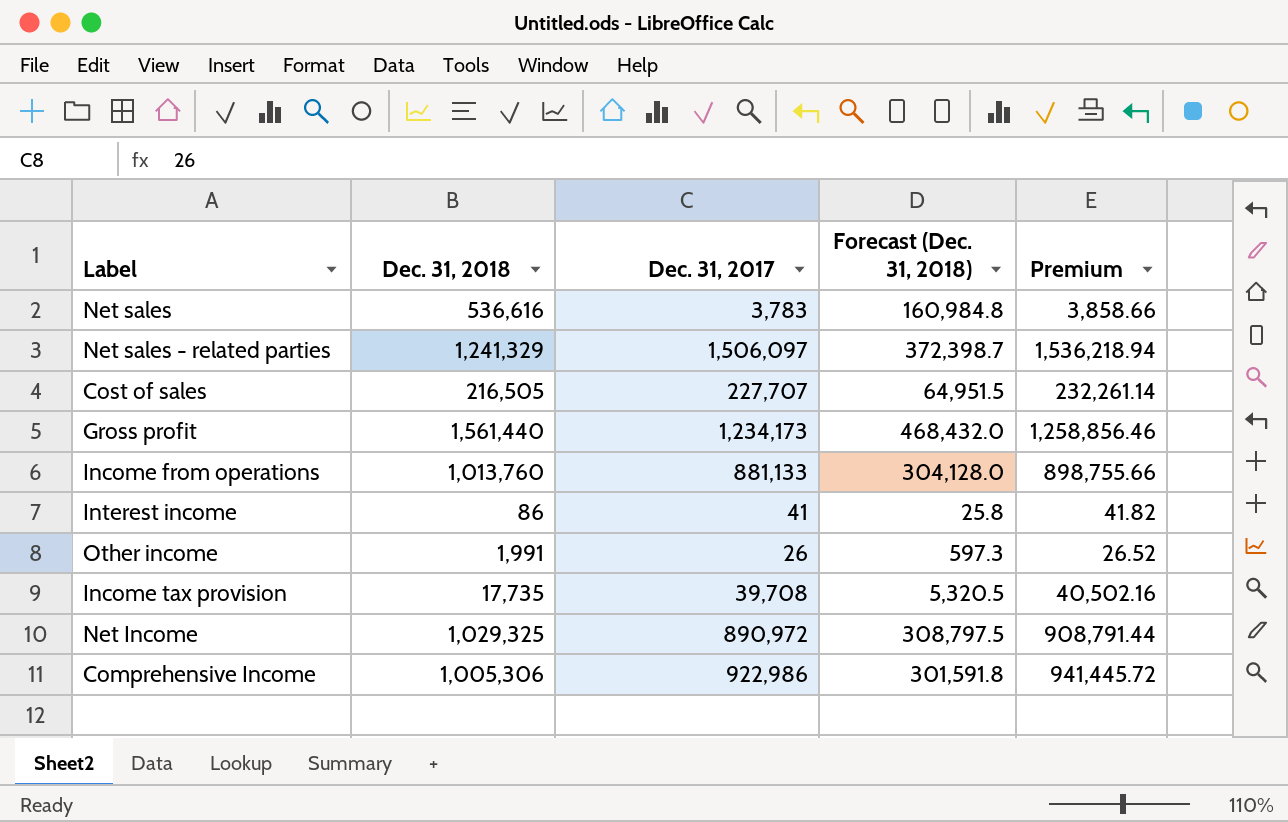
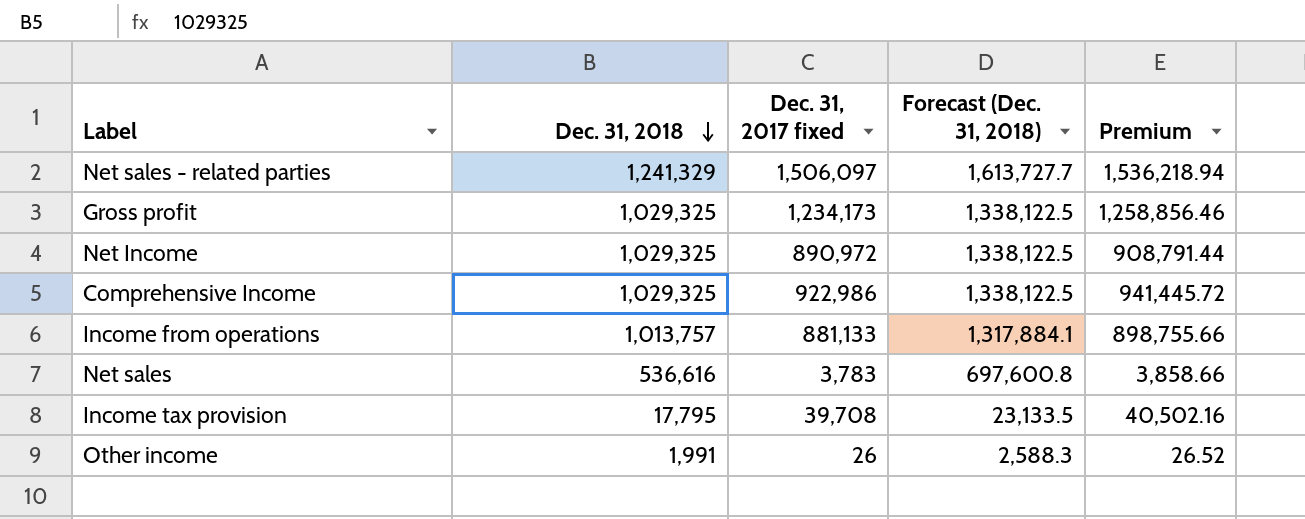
row order: none -> Dec. 31, 2018 descending
column name: Dec. 31, 2017 -> Dec. 31, 2017 fixed
column Forecast (Dec. 31, 2018) | formula: [Dec. 31, 2018] * 0.3 -> [Dec. 31, 2018] * 1.3
row Cost of sales: 216,505 | 227,707 | 64,951.5 | 232,261.14 -> none
row Interest income: 86 | 41 | 25.8 | 41.82 -> none
Gross profit | Dec. 31, 2018: 1,561,440 -> 1,029,325
Comprehensive Income | Dec. 31, 2018: 1,005,306 -> 1,029,325
Income from operations | Dec. 31, 2018: 1,013,760 -> 1,013,757
Income tax provision | Dec. 31, 2018: 17,735 -> 17,795

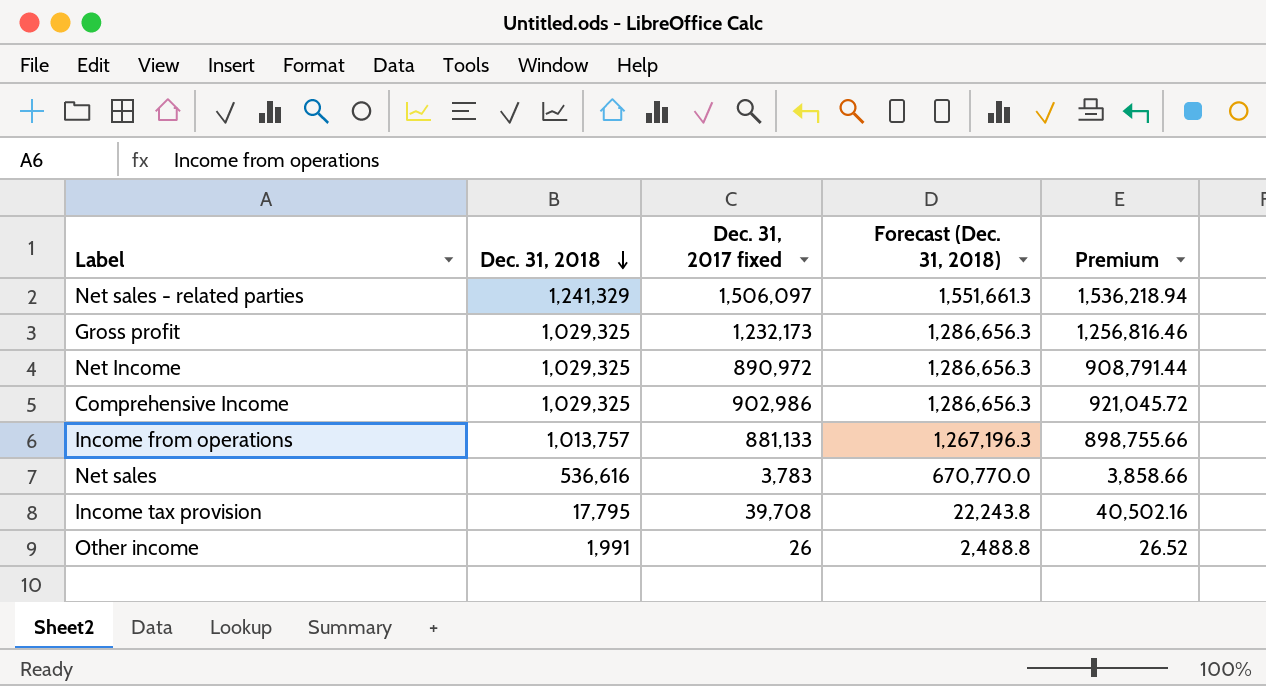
column Forecast (Dec. 31, 2018) | formula: [Dec. 31, 2018] * 1.3 -> [Dec. 31, 2018] * 1.25
Gross profit | Dec. 31, 2017 fixed: 1,234,173 -> 1,232,173
Gross profit | Premium: 1,258,856.46 -> 1,256,816.46
Comprehensive Income | Dec. 31, 2017 fixed: 922,986 -> 902,986
Comprehensive Income | Premium: 941,445.72 -> 921,045.72

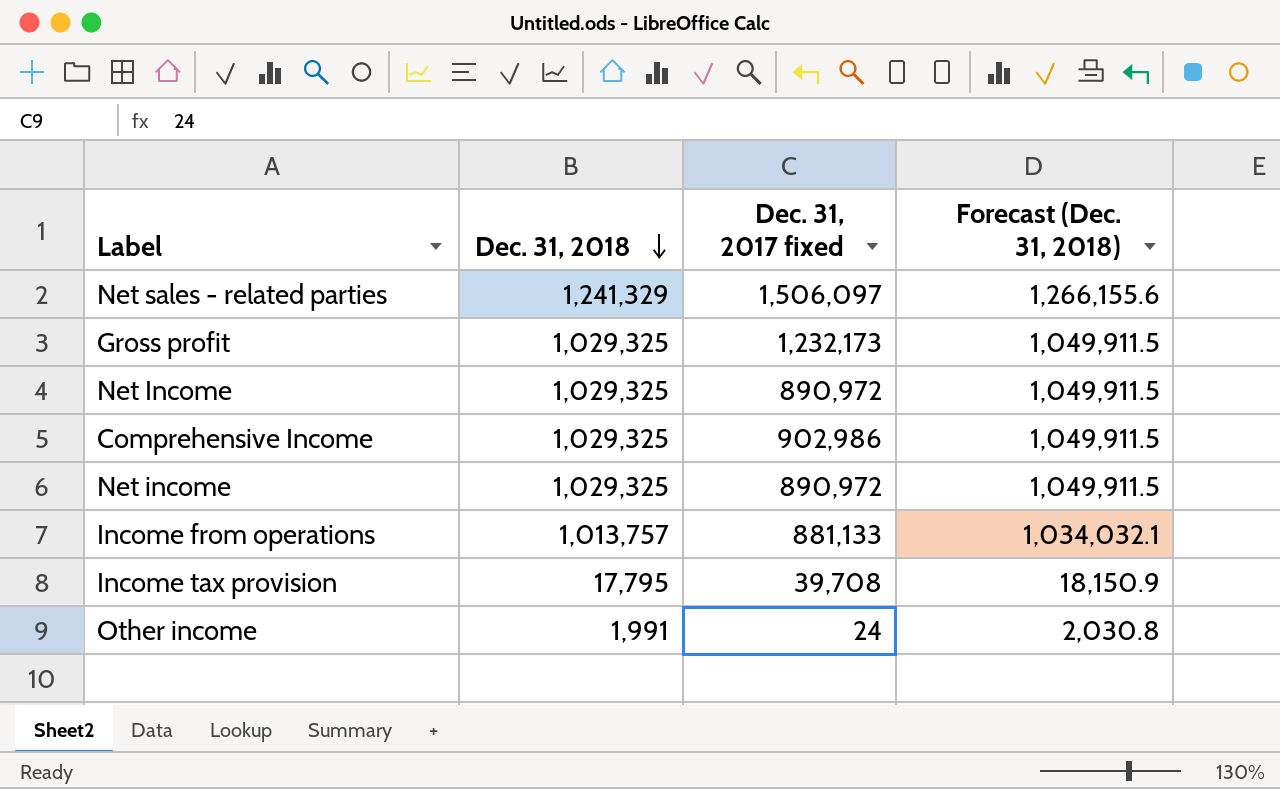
column Premium | formula: [Dec. 31, 2017 fixed] * 1.02 -> none
column Forecast (Dec. 31, 2018) | formula: [Dec. 31, 2018] * 1.25 -> [Dec. 31, 2018] * 1.02
row Net sales: 536,616 | 3,783 | 670,770.0 | 3,858.66 -> none
row Net income: none -> 1,029,325 | 890,972 | 1,049,911.5
Other income | Dec. 31, 2017 fixed: 26 -> 24

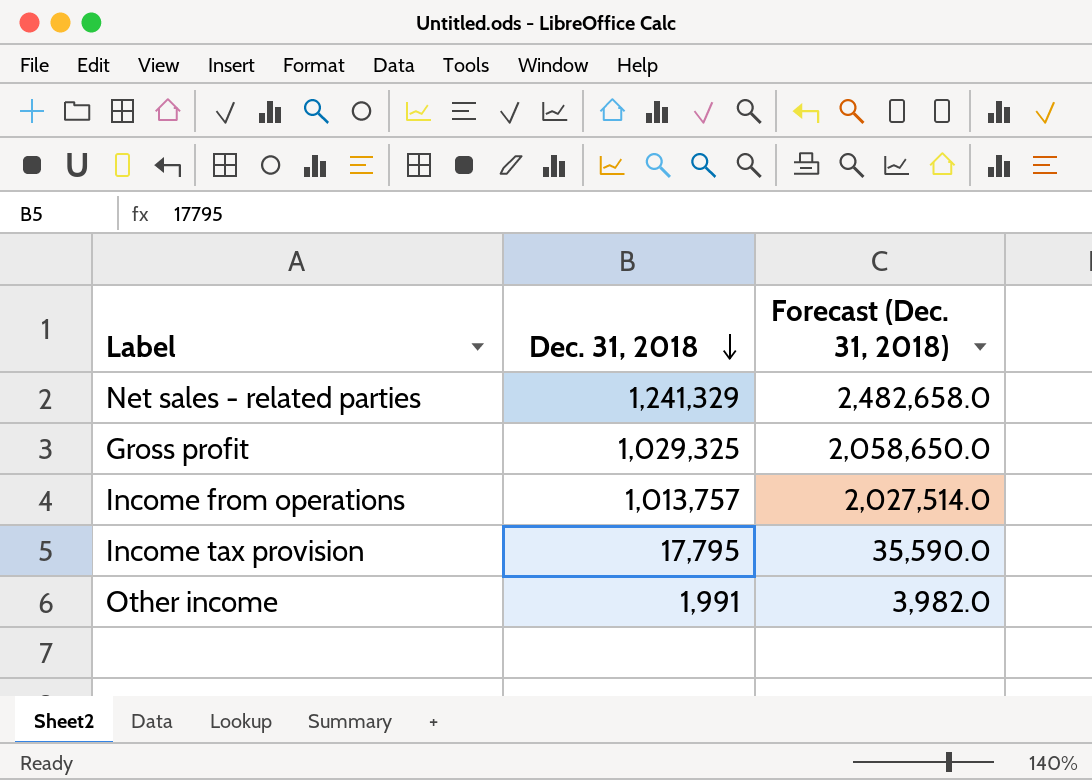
column Dec. 31, 2017 fixed | position: 3 -> none
column Forecast (Dec. 31, 2018) | formula: [Dec. 31, 2018] * 1.02 -> [Dec. 31, 2018] * 2
row Net Income: 1,029,325 | 890,972 | 1,049,911.5 -> none
row Comprehensive Income: 1,029,325 | 902,986 | 1,049,911.5 -> none
row Net income: 1,029,325 | 890,972 | 1,049,911.5 -> none

